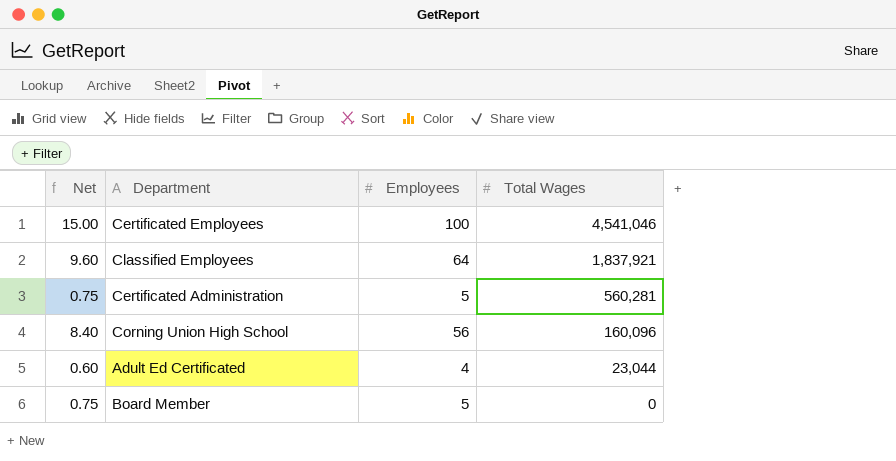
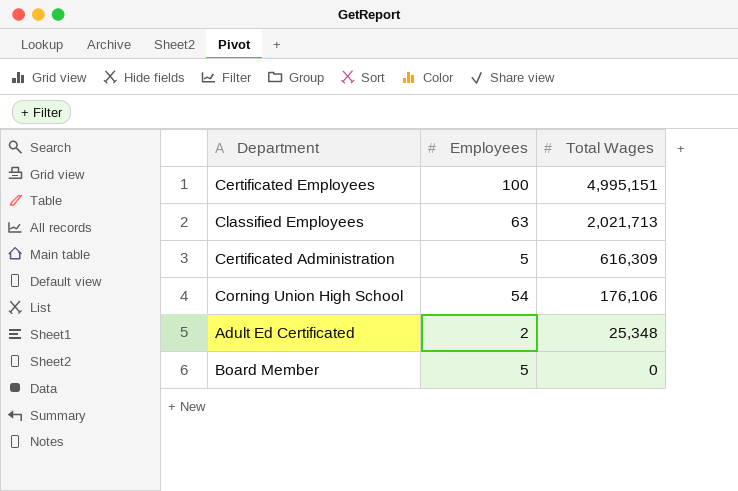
column Net | formula: [Employees] * 0.15 -> none
Certificated Employees | Total Wages: 4,541,046 -> 4,995,151
Classified Employees | Employees: 64 -> 63
Classified Employees | Total Wages: 1,837,921 -> 2,021,713
Certificated Administration | Total Wages: 560,281 -> 616,309
Corning Union High School | Employees: 56 -> 54
Corning Union High School | Total Wages: 160,096 -> 176,106
Adult Ed Certificated | Employees: 4 -> 2
Adult Ed Certificated | Total Wages: 23,044 -> 25,348

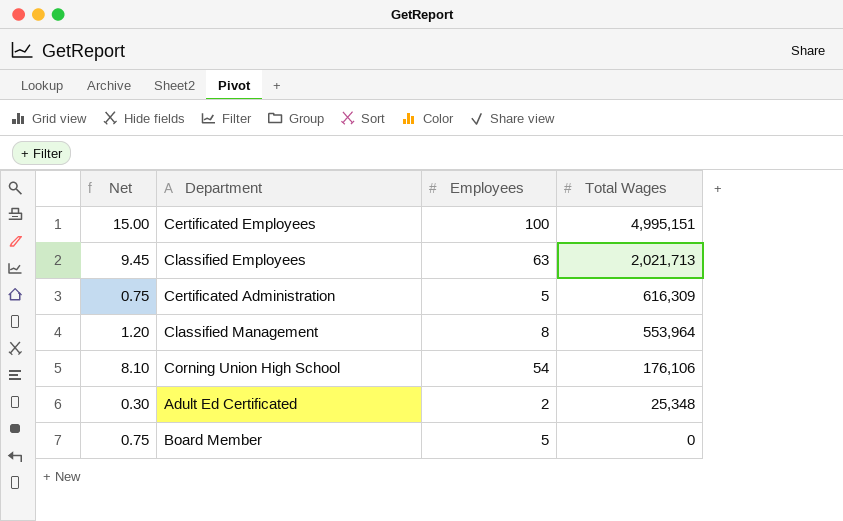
column Net | formula: none -> [Employees] * 0.15
row Classified Management: none -> 1.20 | 8 | 553,964

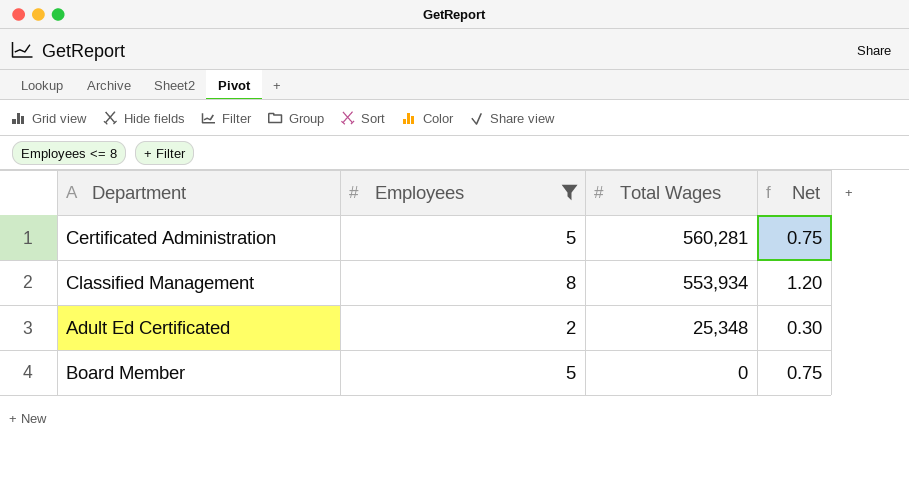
filter: none -> Employees <= 8
column Net | position: 1 -> 4
Certificated Administration | Total Wages: 616,309 -> 560,281
Classified Management | Total Wages: 553,964 -> 553,934

